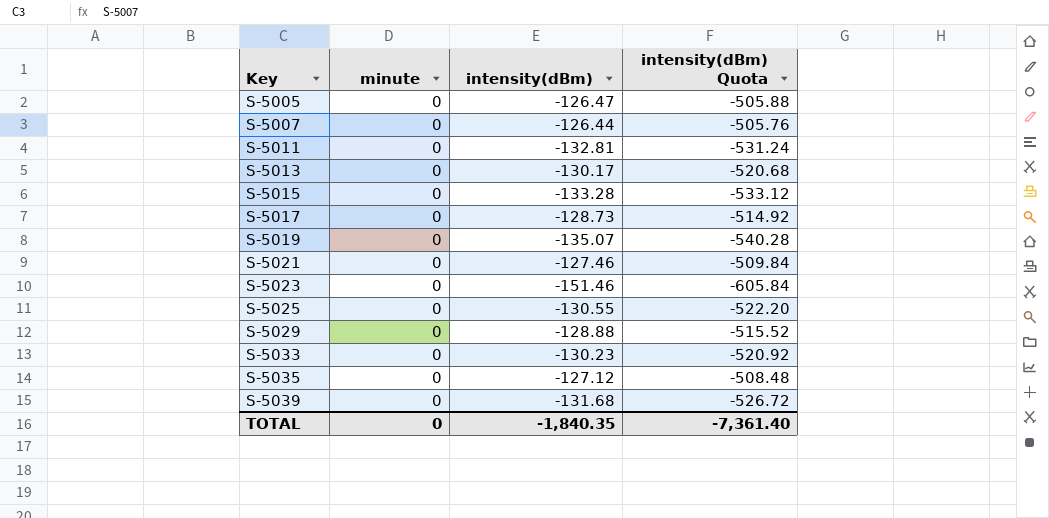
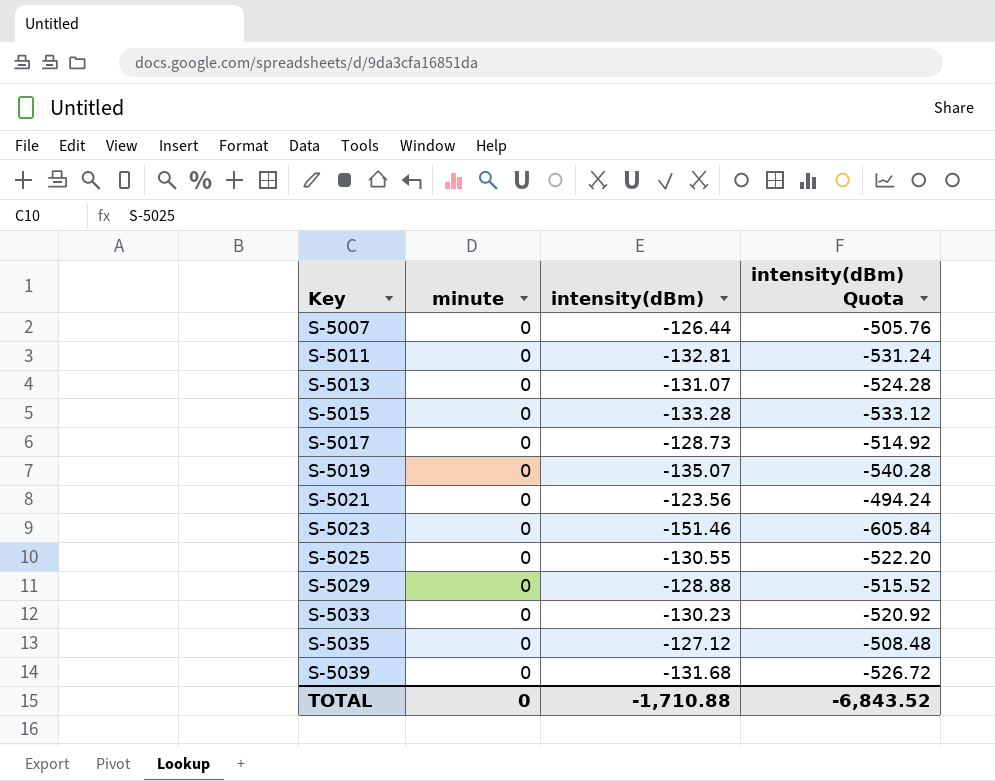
row S-5005: 0 | -126.47 | -505.88 -> none
S-5013 | intensity(dBm): -130.17 -> -131.07
S-5013 | intensity(dBm) Quota: -520.68 -> -524.28
S-5021 | intensity(dBm): -127.46 -> -123.56
S-5021 | intensity(dBm) Quota: -509.84 -> -494.24
TOTAL | intensity(dBm): -1,840.35 -> -1,710.88
TOTAL | intensity(dBm) Quota: -7,361.40 -> -6,843.52

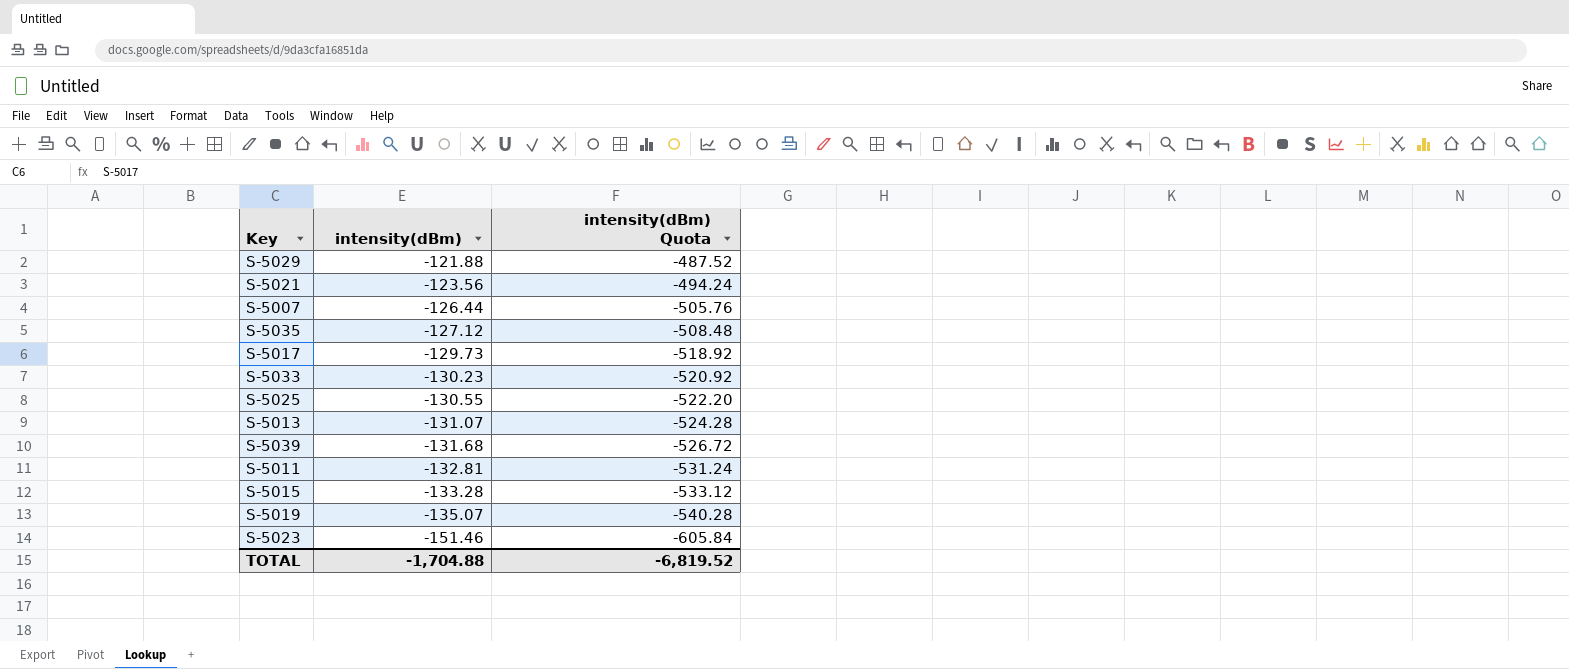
row order: Key ascending -> intensity(dBm) descending
column minute | position: 2 -> none
S-5029 | intensity(dBm): -128.88 -> -121.88
S-5029 | intensity(dBm) Quota: -515.52 -> -487.52
S-5017 | intensity(dBm): -128.73 -> -129.73
S-5017 | intensity(dBm) Quota: -514.92 -> -518.92
TOTAL | intensity(dBm): -1,710.88 -> -1,704.88
TOTAL | intensity(dBm) Quota: -6,843.52 -> -6,819.52

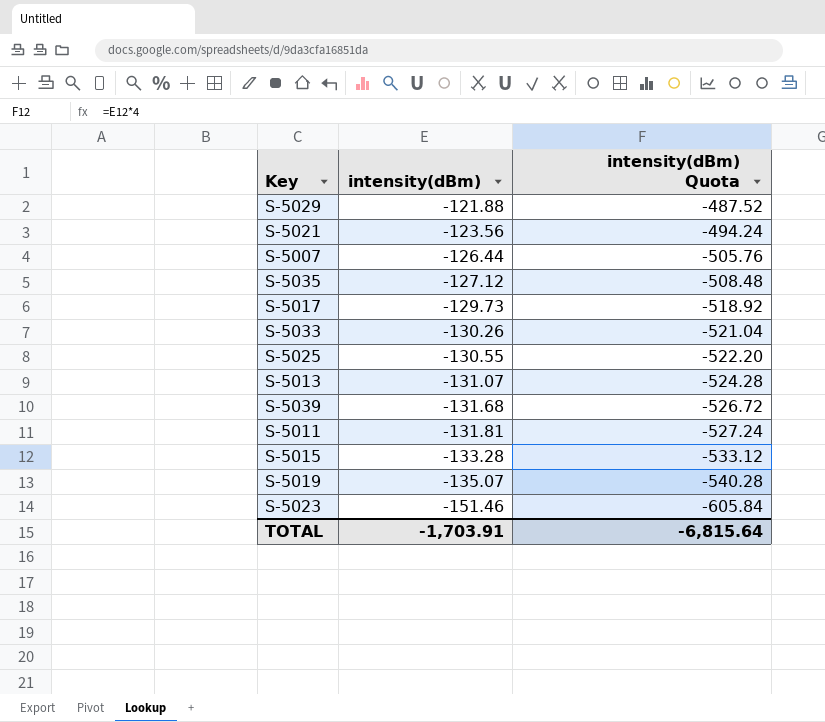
S-5033 | intensity(dBm): -130.23 -> -130.26
S-5033 | intensity(dBm) Quota: -520.92 -> -521.04
S-5011 | intensity(dBm): -132.81 -> -131.81
S-5011 | intensity(dBm) Quota: -531.24 -> -527.24
TOTAL | intensity(dBm): -1,704.88 -> -1,703.91
TOTAL | intensity(dBm) Quota: -6,819.52 -> -6,815.64

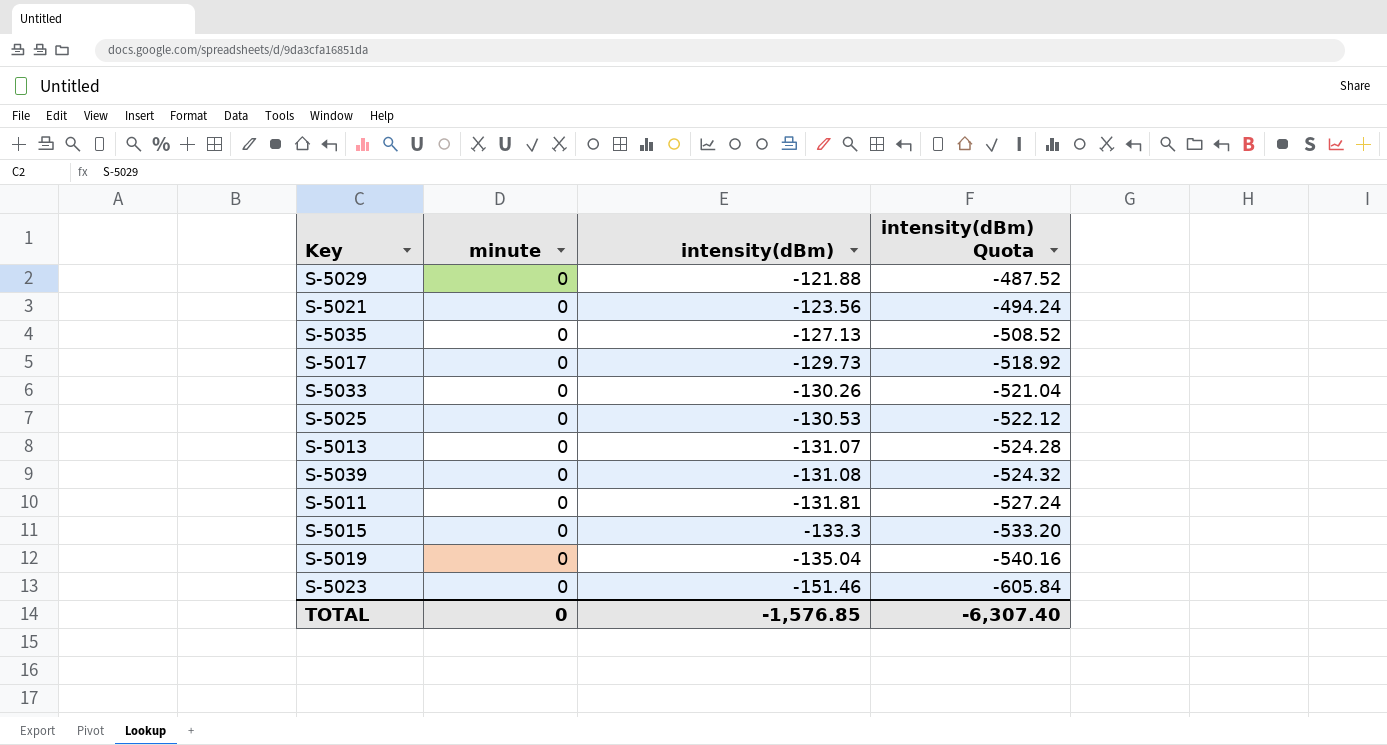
column minute | position: none -> 2
row S-5007: -126.44 | -505.76 -> none
S-5035 | intensity(dBm): -127.12 -> -127.13
S-5035 | intensity(dBm) Quota: -508.48 -> -508.52
S-5025 | intensity(dBm): -130.55 -> -130.53
S-5025 | intensity(dBm) Quota: -522.20 -> -522.12
S-5039 | intensity(dBm): -131.68 -> -131.08
S-5039 | intensity(dBm) Quota: -526.72 -> -524.32
S-5015 | intensity(dBm): -133.28 -> -133.3
S-5015 | intensity(dBm) Quota: -533.12 -> -533.20
S-5019 | intensity(dBm): -135.07 -> -135.04
S-5019 | intensity(dBm) Quota: -540.28 -> -540.16
TOTAL | intensity(dBm): -1,703.91 -> -1,576.85
TOTAL | intensity(dBm) Quota: -6,815.64 -> -6,307.40

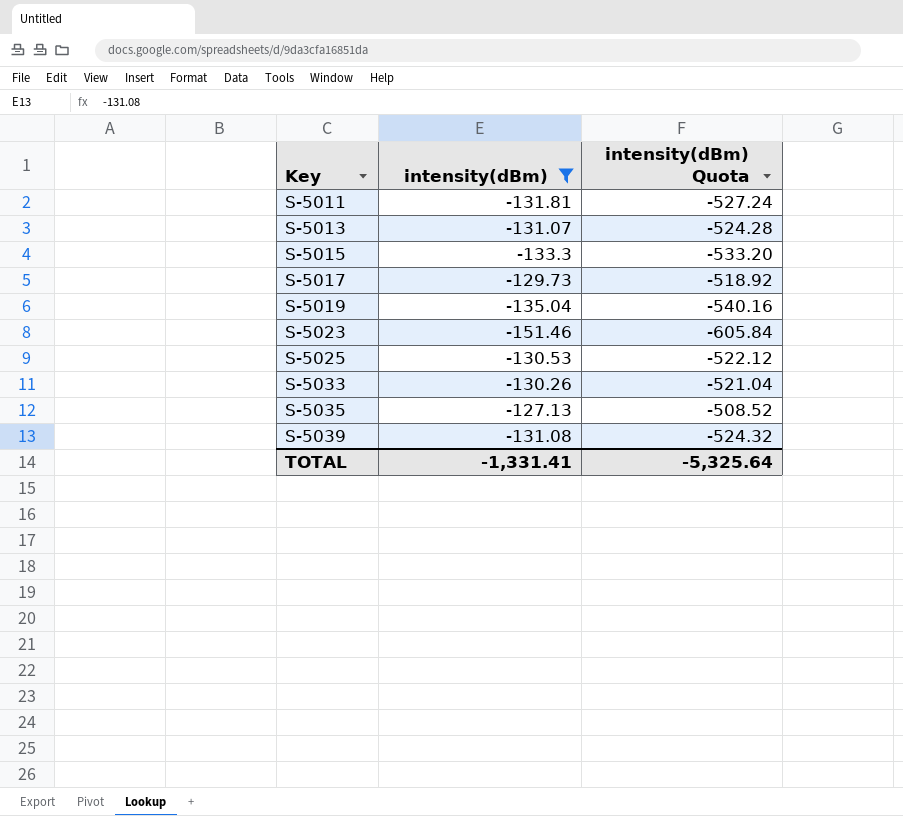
filter: none -> intensity(dBm) <= -127.13
row order: intensity(dBm) descending -> Key ascending
column minute | position: 2 -> none
TOTAL | intensity(dBm): -1,576.85 -> -1,331.41
TOTAL | intensity(dBm) Quota: -6,307.40 -> -5,325.64

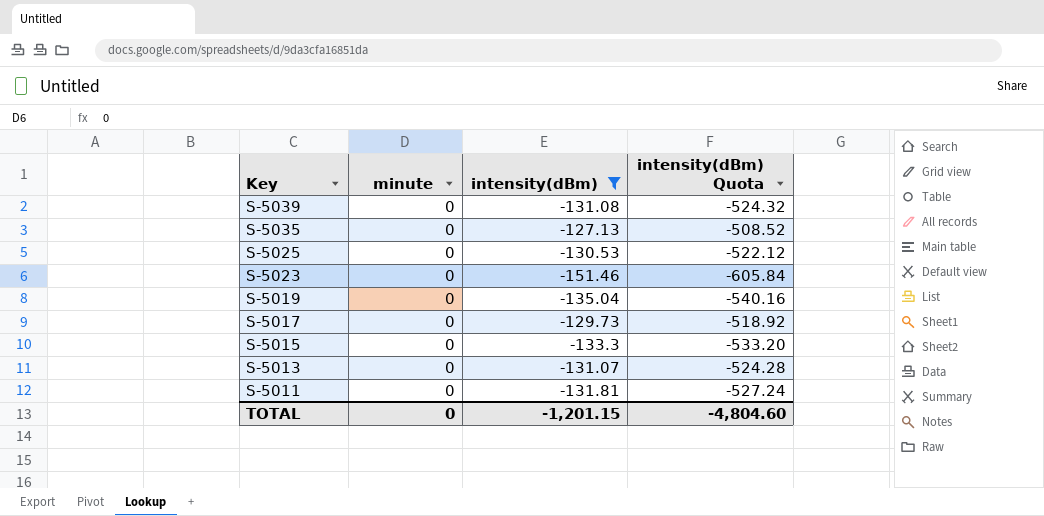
row order: Key ascending -> Key descending
column minute | position: none -> 2
row S-5033: -130.26 | -521.04 -> none
TOTAL | intensity(dBm): -1,331.41 -> -1,201.15
TOTAL | intensity(dBm) Quota: -5,325.64 -> -4,804.60

